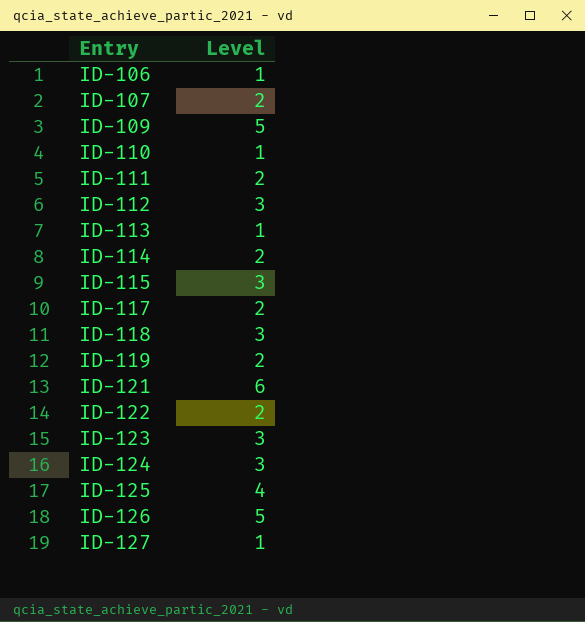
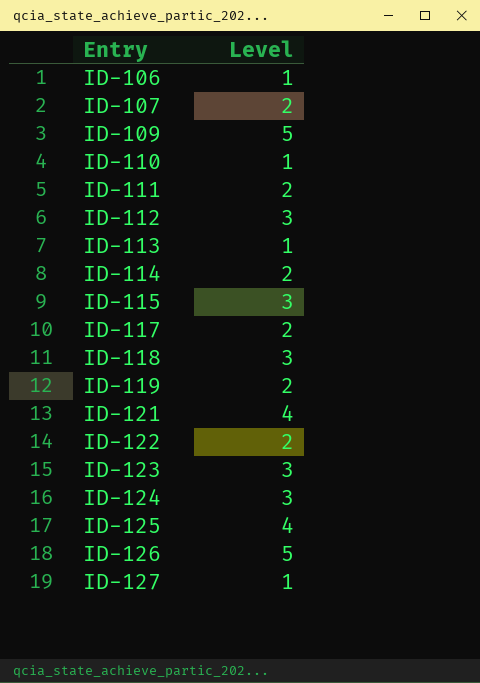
ID-121 | Level: 6 -> 4

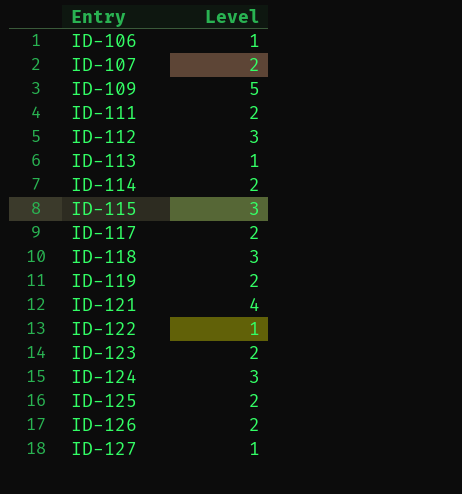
row ID-110: 1 -> none
ID-122 | Level: 2 -> 1
ID-123 | Level: 3 -> 2
ID-125 | Level: 4 -> 2
ID-126 | Level: 5 -> 2

